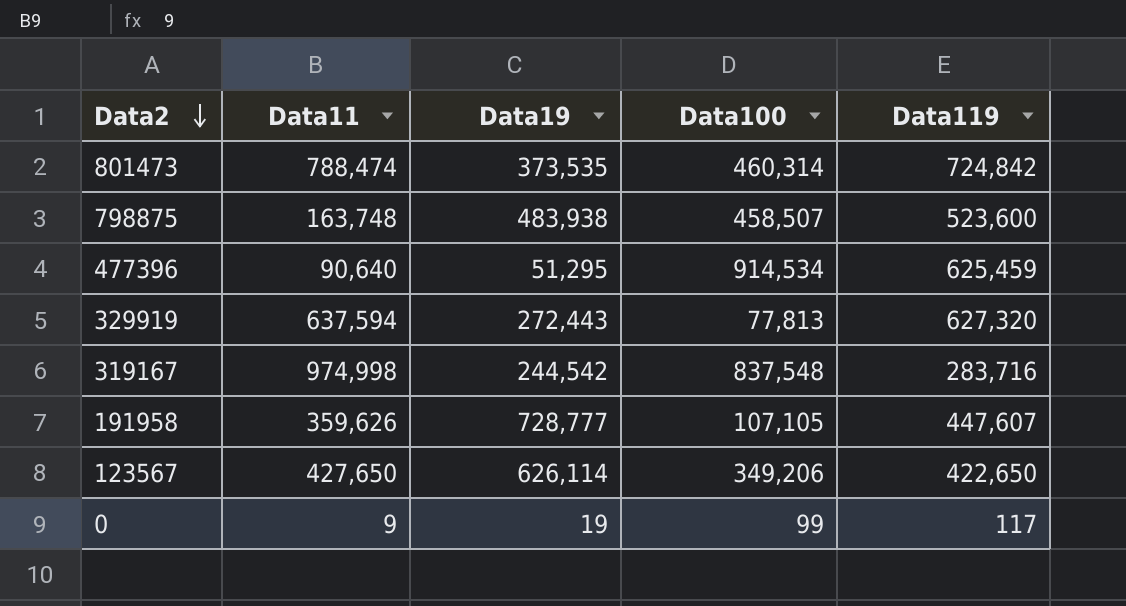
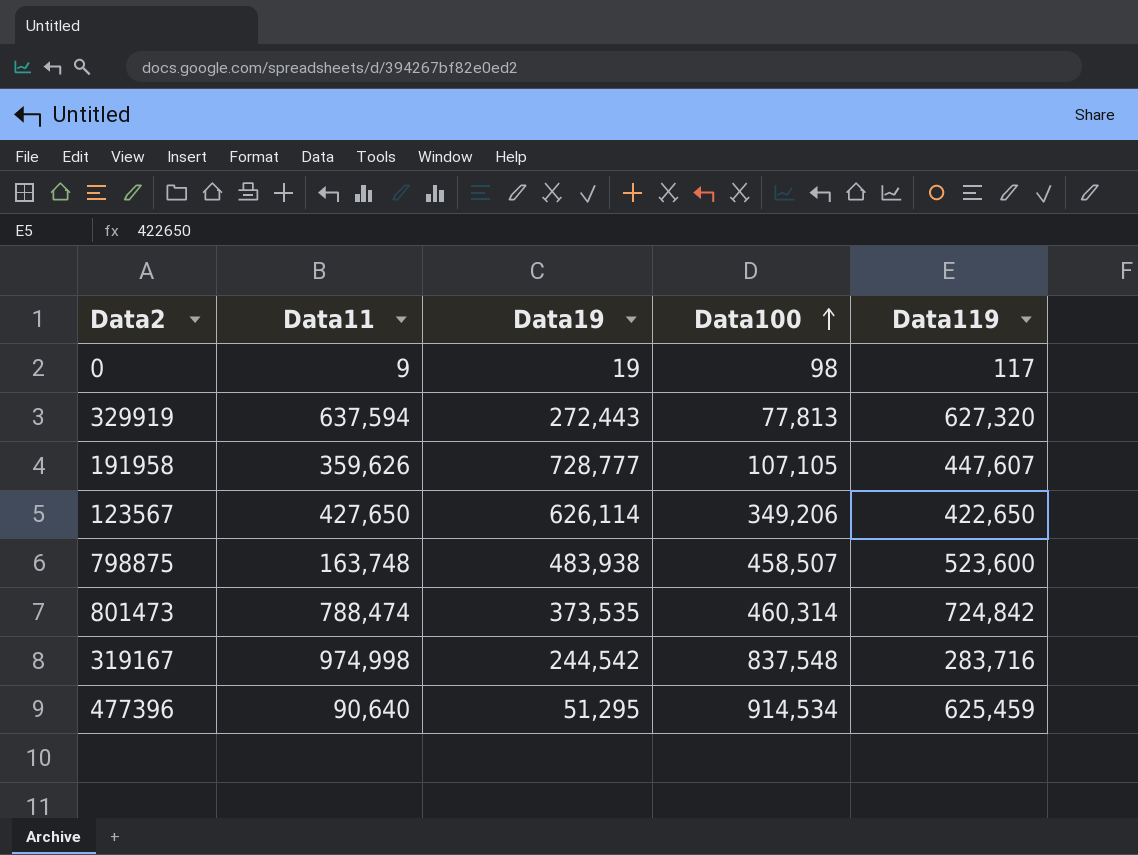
row order: Data2 descending -> Data100 ascending
0 | Data100: 99 -> 98

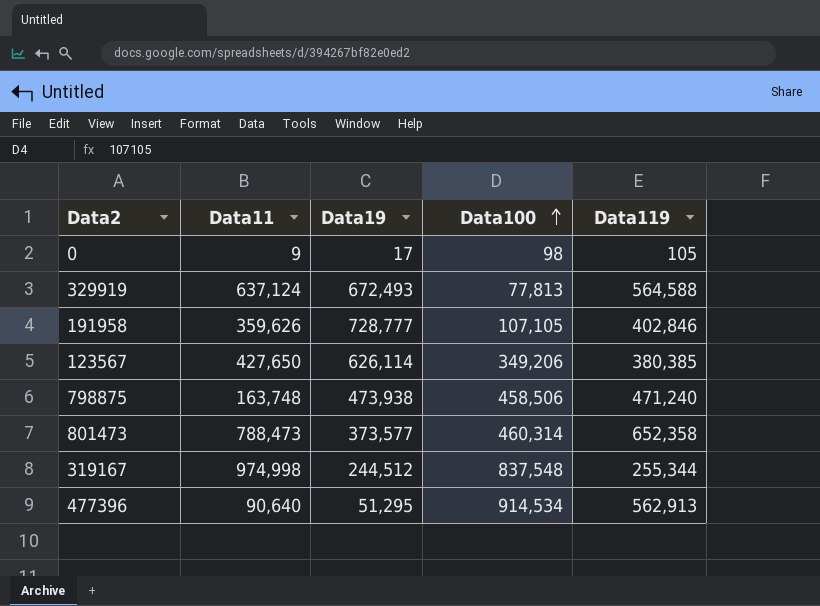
0 | Data19: 19 -> 17
0 | Data119: 117 -> 105
329919 | Data11: 637,594 -> 637,124
329919 | Data19: 272,443 -> 672,493
329919 | Data119: 627,320 -> 564,588
191958 | Data119: 447,607 -> 402,846
123567 | Data119: 422,650 -> 380,385
798875 | Data19: 483,938 -> 473,938
798875 | Data100: 458,507 -> 458,506
798875 | Data119: 523,600 -> 471,240
801473 | Data11: 788,474 -> 788,473
801473 | Data19: 373,535 -> 373,577
801473 | Data119: 724,842 -> 652,358
319167 | Data19: 244,542 -> 244,512
319167 | Data119: 283,716 -> 255,344
477396 | Data119: 625,459 -> 562,913

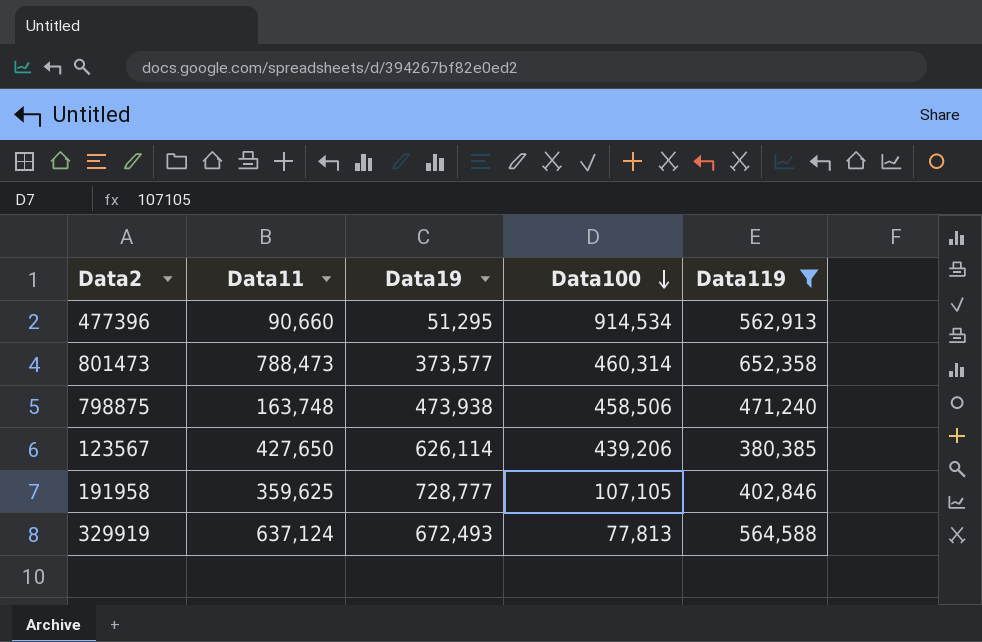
filter: none -> Data119 >= 380,385
row order: Data100 ascending -> Data100 descending
477396 | Data11: 90,640 -> 90,660
123567 | Data100: 349,206 -> 439,206
191958 | Data11: 359,626 -> 359,625

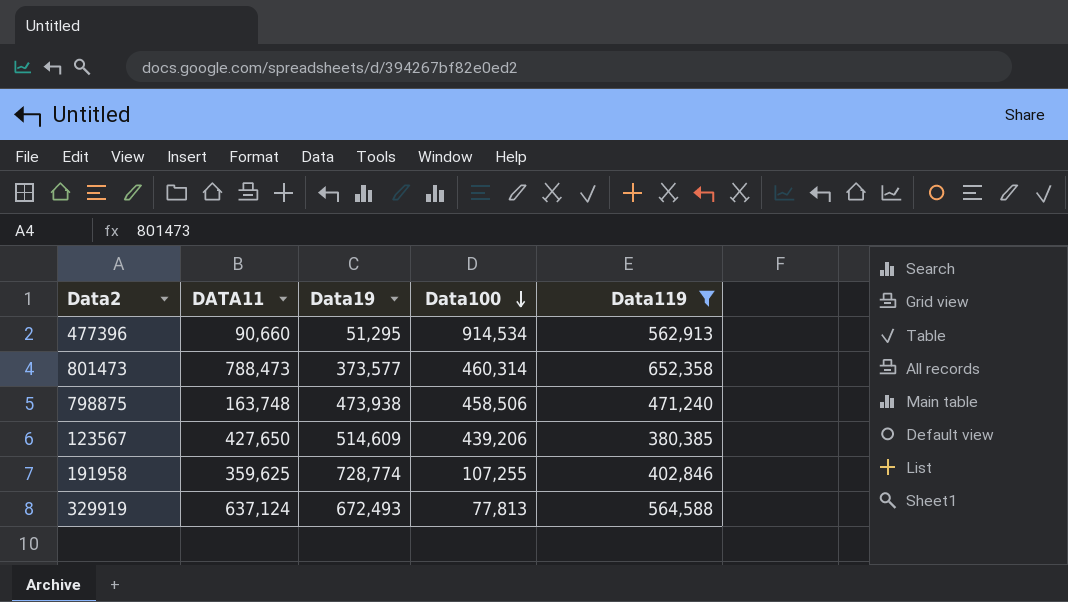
column name: Data11 -> DATA11
123567 | Data19: 626,114 -> 514,609
191958 | Data19: 728,777 -> 728,774
191958 | Data100: 107,105 -> 107,255

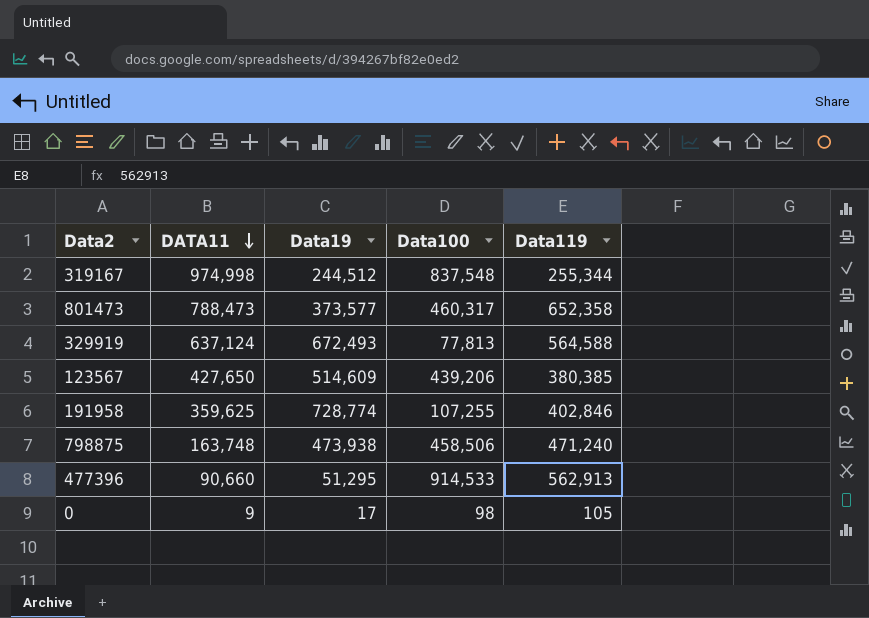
filter: Data119 >= 380,385 -> none
row order: Data100 descending -> DATA11 descending
801473 | Data100: 460,314 -> 460,317
477396 | Data100: 914,534 -> 914,533

